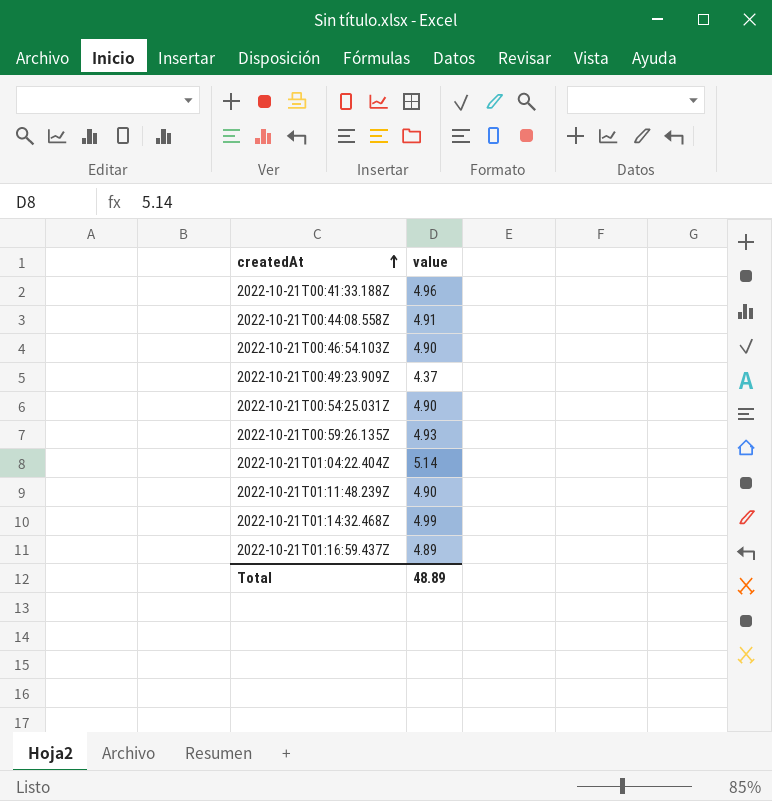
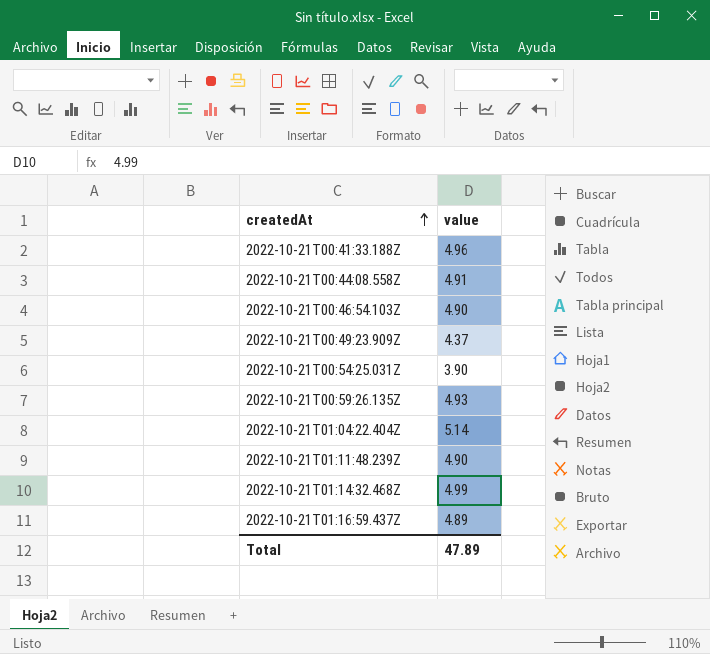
2022-10-21T00:54:25.031Z | value: 4.90 -> 3.90
Total | value: 48.89 -> 47.89

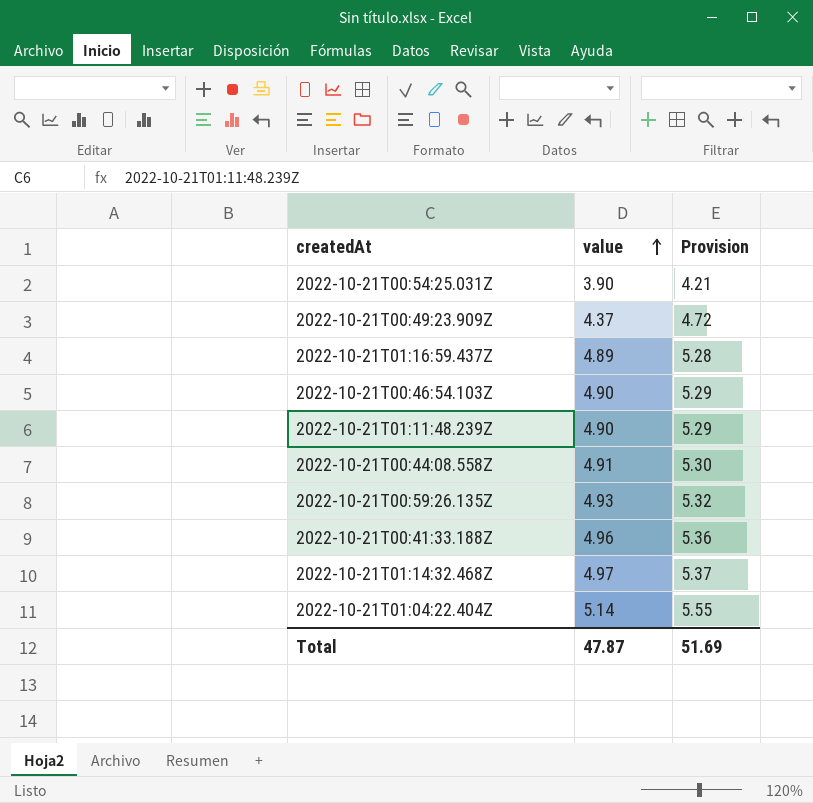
row order: createdAt ascending -> value ascending
column Provision | formula: none -> [value] * 1.08
2022-10-21T01:14:32.468Z | value: 4.99 -> 4.97
Total | value: 47.89 -> 47.87

